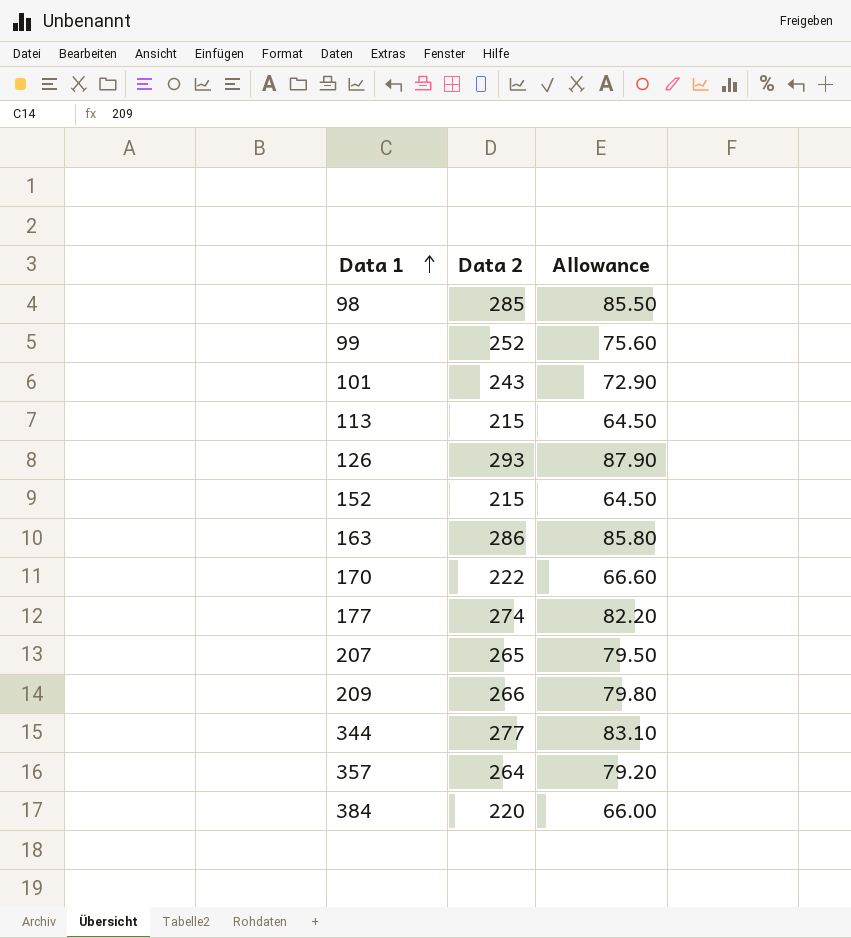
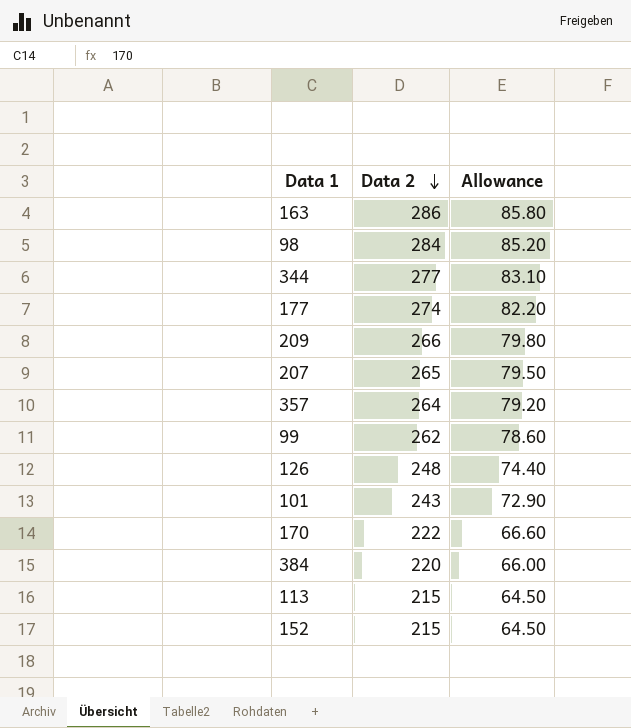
row order: Data 1 ascending -> Data 2 descending
98 | Data 2: 285 -> 284
98 | Allowance: 85.50 -> 85.20
99 | Data 2: 252 -> 262
99 | Allowance: 75.60 -> 78.60
126 | Data 2: 293 -> 248
126 | Allowance: 87.90 -> 74.40

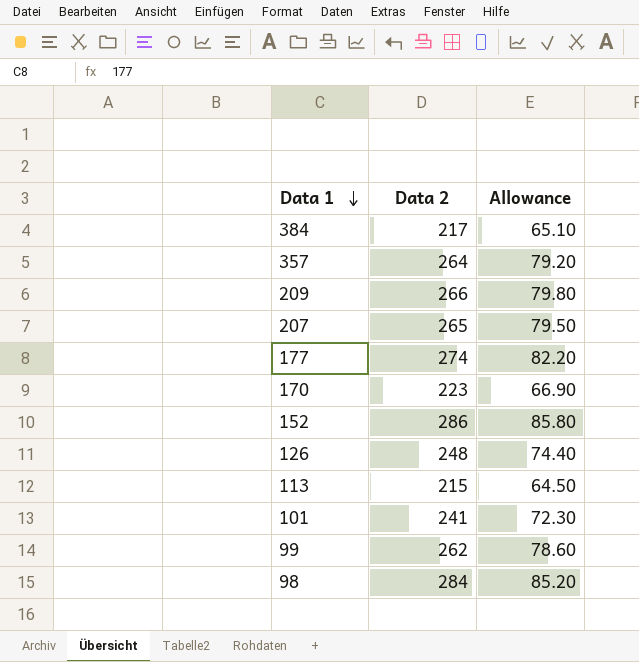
row order: Data 2 descending -> Data 1 descending
row 163: 286 | 85.80 -> none
row 344: 277 | 83.10 -> none
384 | Data 2: 220 -> 217
384 | Allowance: 66.00 -> 65.10
170 | Data 2: 222 -> 223
170 | Allowance: 66.60 -> 66.90
152 | Data 2: 215 -> 286
152 | Allowance: 64.50 -> 85.80
101 | Data 2: 243 -> 241
101 | Allowance: 72.90 -> 72.30

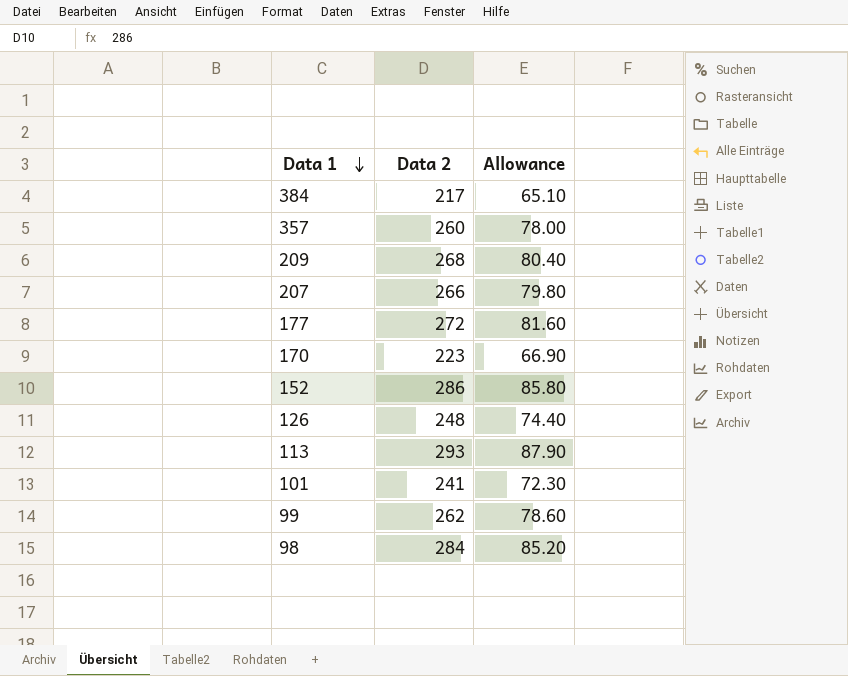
357 | Data 2: 264 -> 260
357 | Allowance: 79.20 -> 78.00
209 | Data 2: 266 -> 268
209 | Allowance: 79.80 -> 80.40
207 | Data 2: 265 -> 266
207 | Allowance: 79.50 -> 79.80
177 | Data 2: 274 -> 272
177 | Allowance: 82.20 -> 81.60
113 | Data 2: 215 -> 293
113 | Allowance: 64.50 -> 87.90

